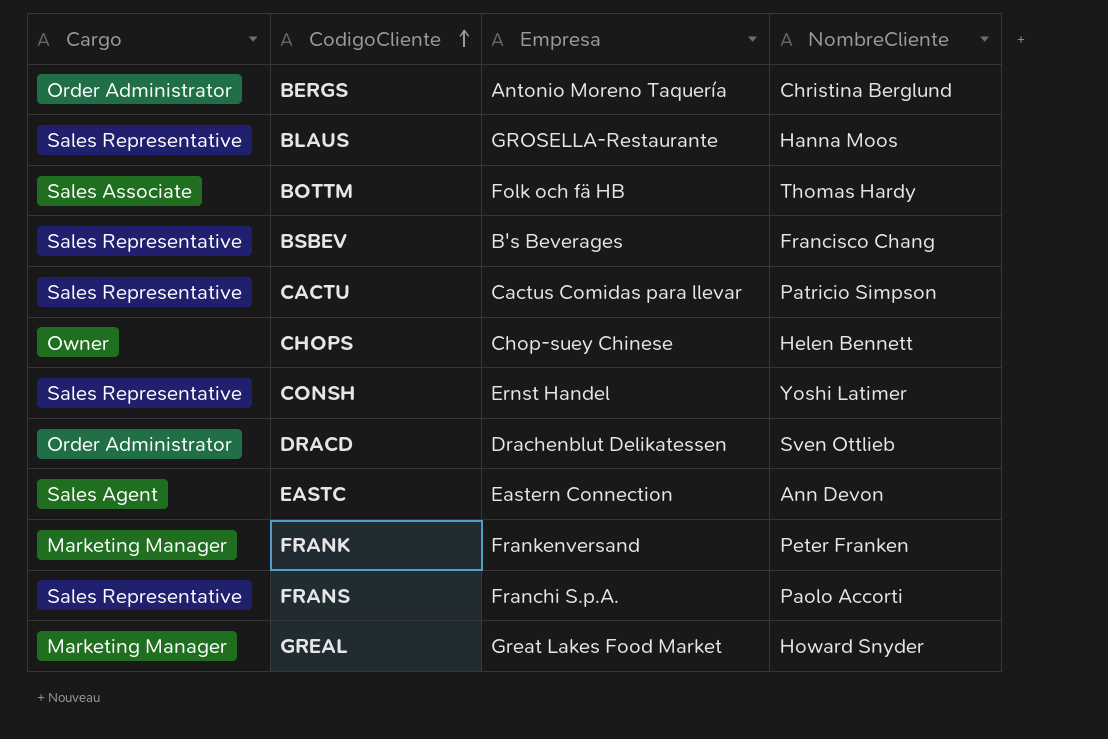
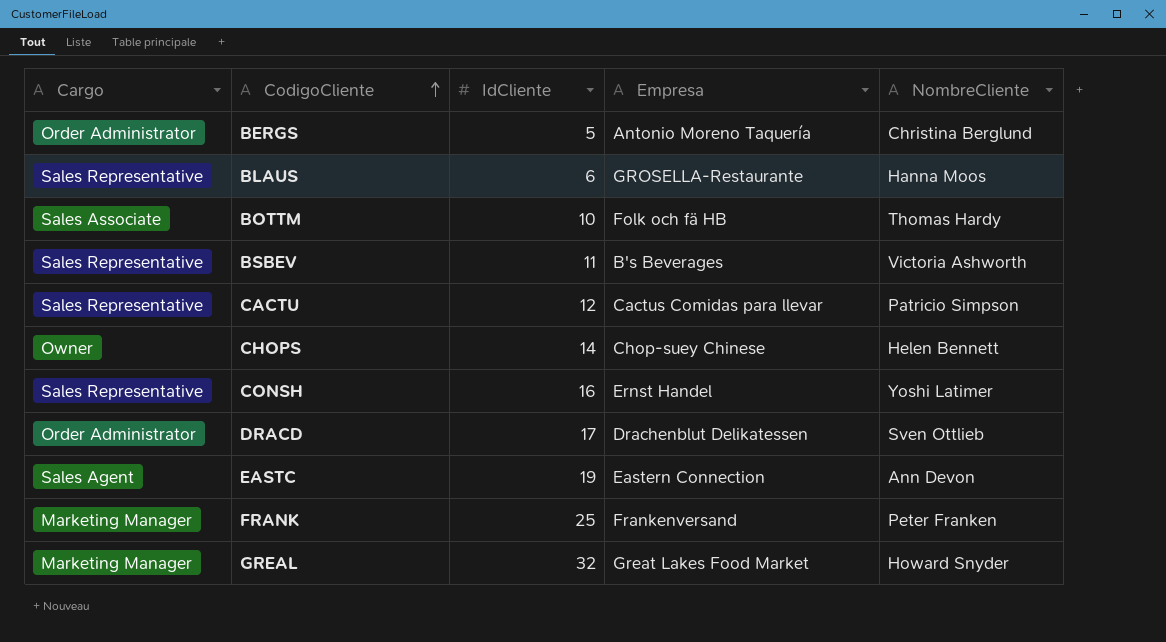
column IdCliente | position: none -> 3
row FRANS: Sales Representative | Franchi S.p.A. | Paolo Accorti -> none
BSBEV | NombreCliente: Francisco Chang -> Victoria Ashworth

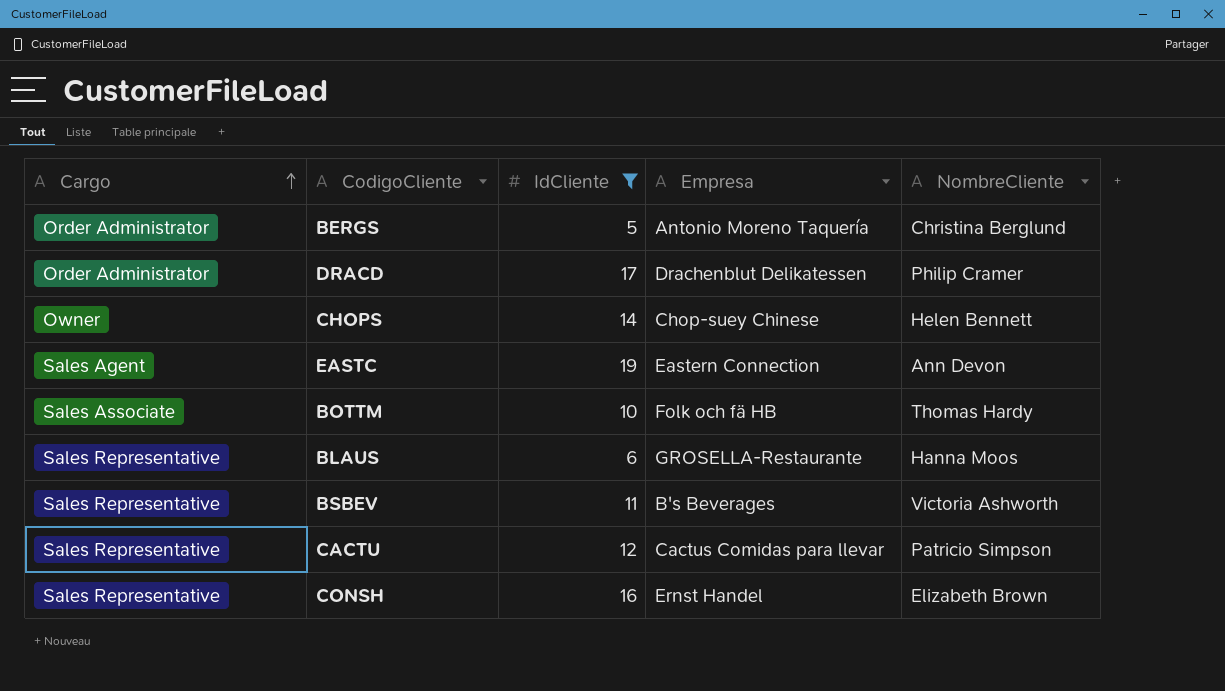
filter: none -> IdCliente <= 19
row order: CodigoCliente ascending -> Cargo ascending
DRACD | NombreCliente: Sven Ottlieb -> Philip Cramer
CONSH | NombreCliente: Yoshi Latimer -> Elizabeth Brown

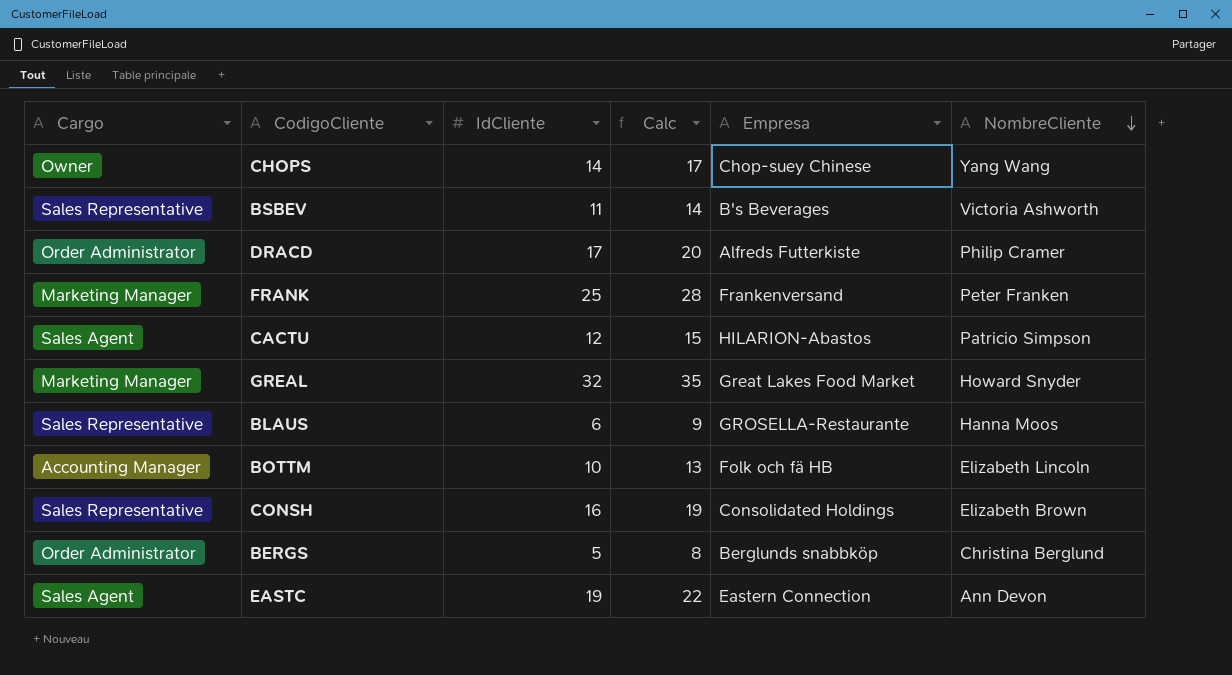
filter: IdCliente <= 19 -> none
row order: Cargo ascending -> NombreCliente descending
column Calc | formula: none -> [IdCliente] + 3
CHOPS | NombreCliente: Helen Bennett -> Yang Wang
DRACD | Empresa: Drachenblut Delikatessen -> Alfreds Futterkiste
CACTU | Cargo: Sales Representative -> Sales Agent
CACTU | Empresa: Cactus Comidas para llevar -> HILARION-Abastos
BOTTM | Cargo: Sales Associate -> Accounting Manager
BOTTM | NombreCliente: Thomas Hardy -> Elizabeth Lincoln
CONSH | Empresa: Ernst Handel -> Consolidated Holdings
BERGS | Empresa: Antonio Moreno Taquería -> Berglunds snabbköp

